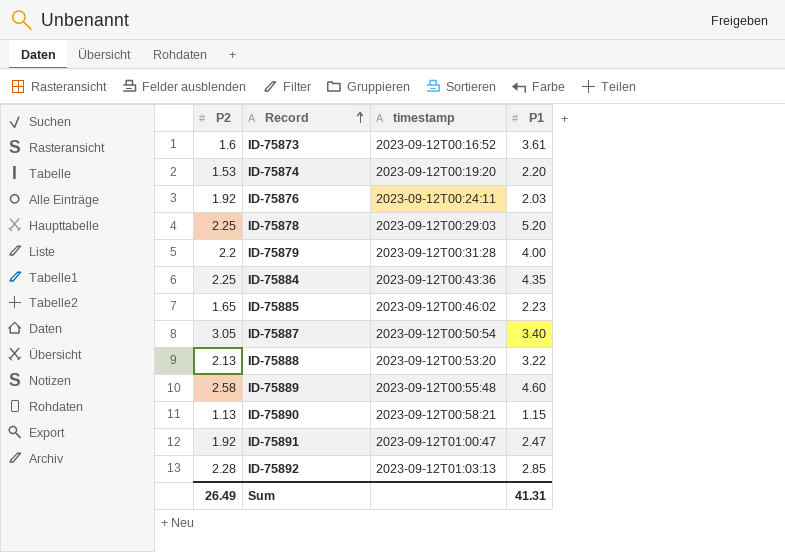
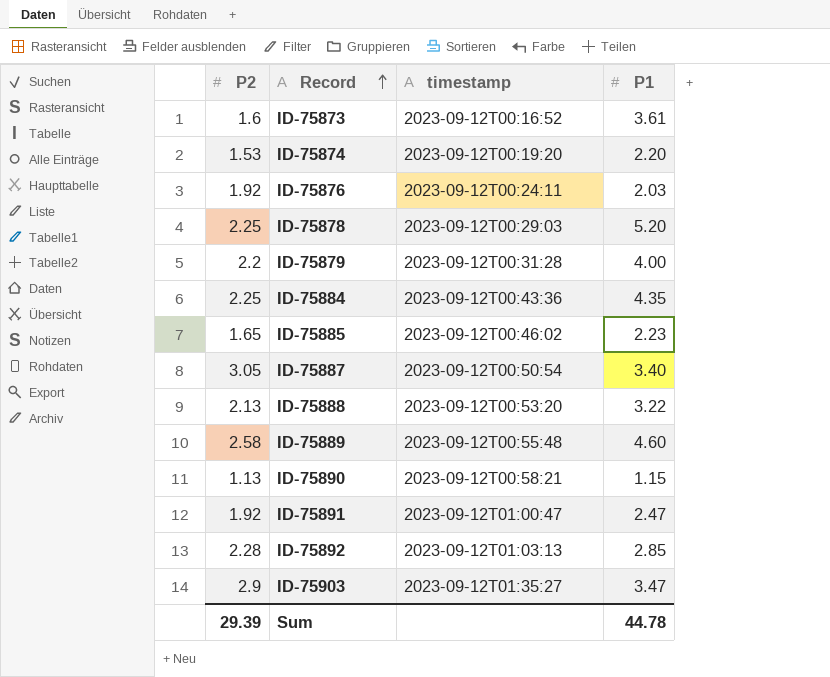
row ID-75903: none -> 2.9 | 2023-09-12T01:35:27 | 3.47
Sum | P2: 26.49 -> 29.39
Sum | P1: 41.31 -> 44.78

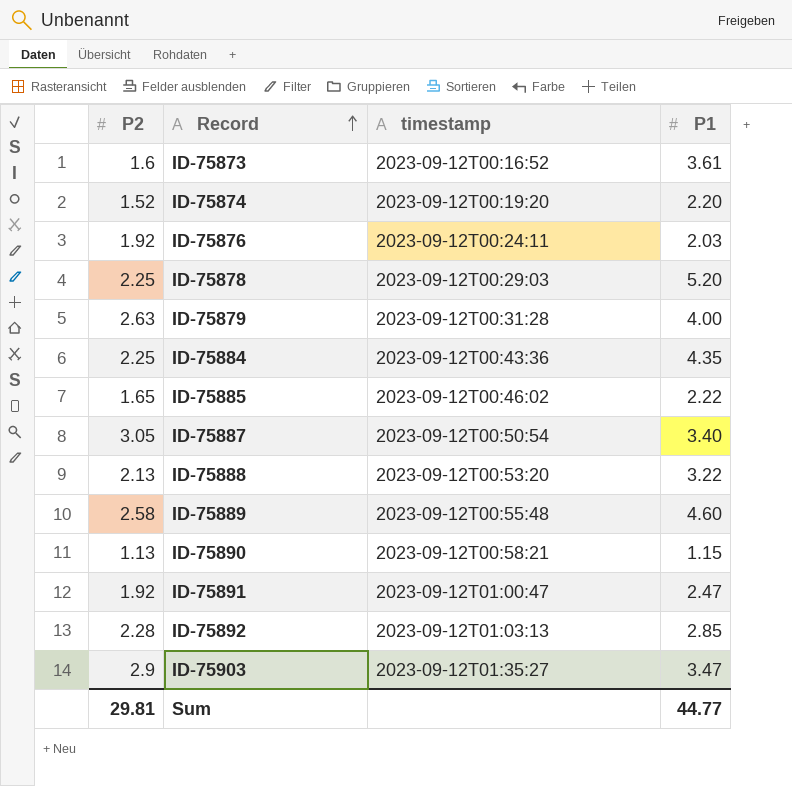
ID-75874 | P2: 1.53 -> 1.52
ID-75879 | P2: 2.2 -> 2.63
ID-75885 | P1: 2.23 -> 2.22
Sum | P2: 29.39 -> 29.81
Sum | P1: 44.78 -> 44.77

